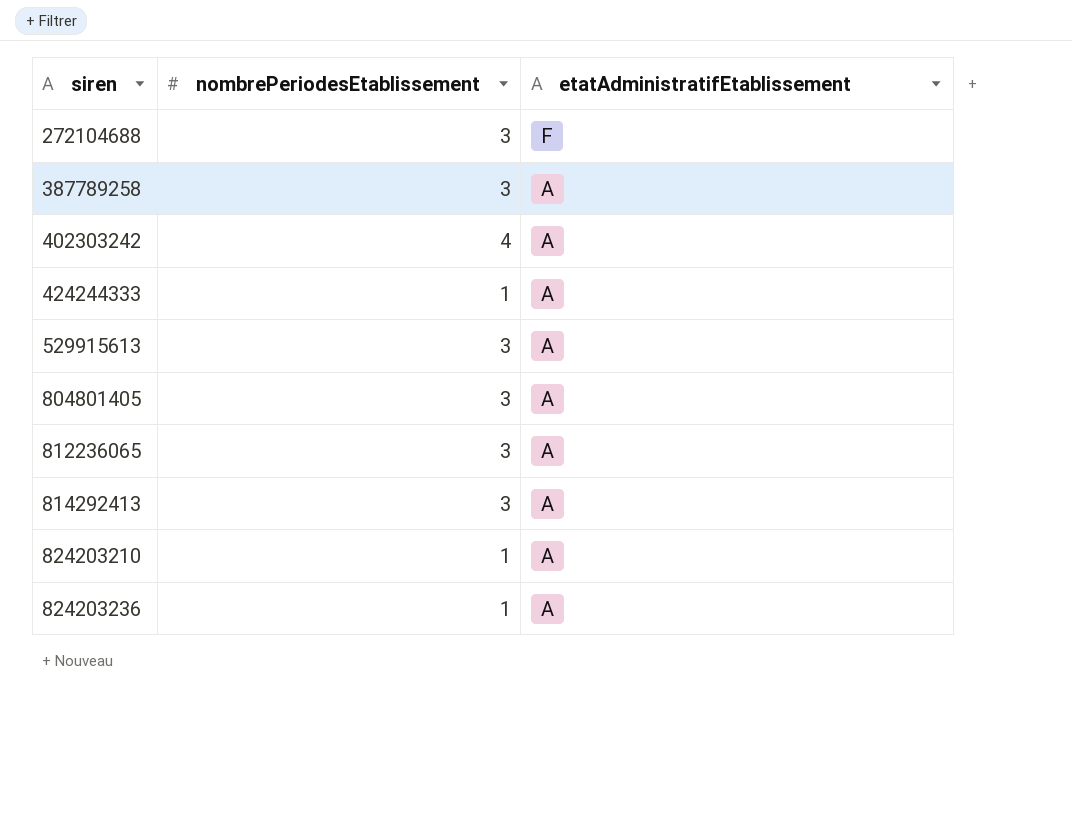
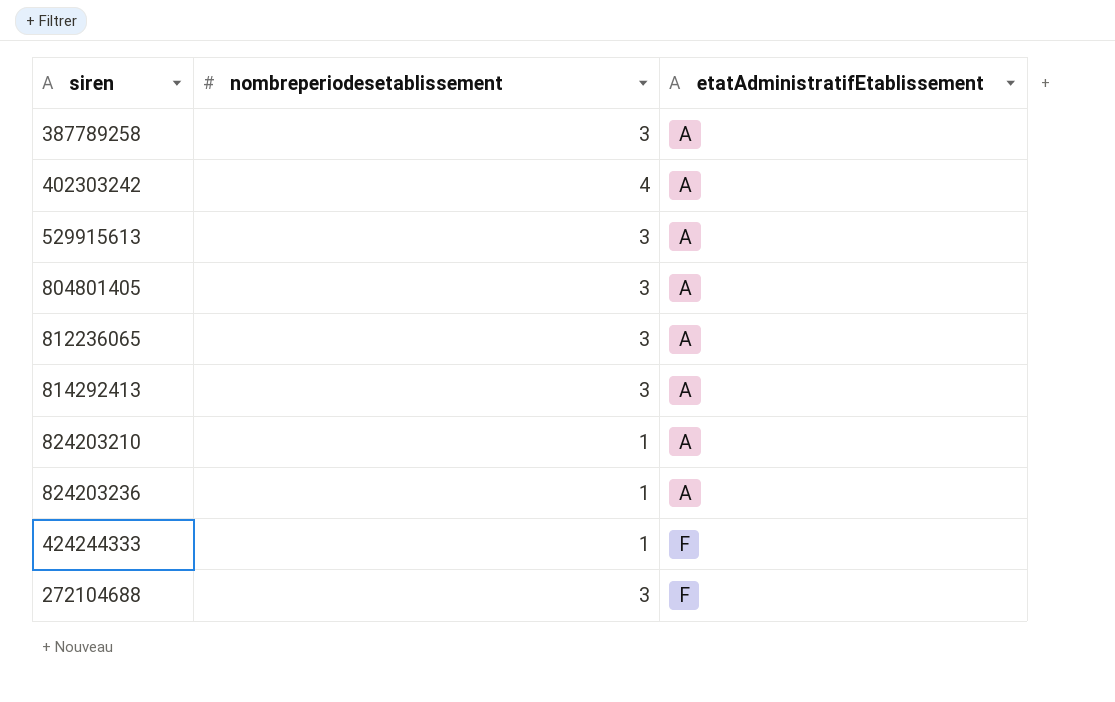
row order: siren ascending -> etatAdministratifEtablissement ascending
column name: nombrePeriodesEtablissement -> nombreperiodesetablissement
424244333 | etatAdministratifEtablissement: A -> F

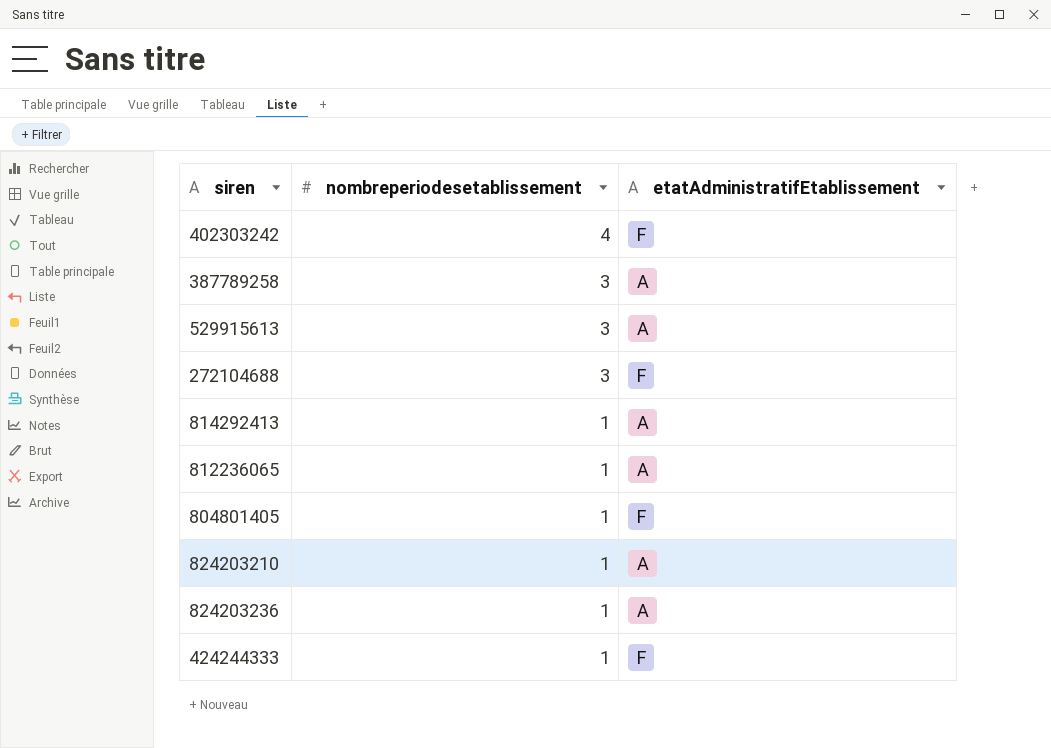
row order: etatAdministratifEtablissement ascending -> nombreperiodesetablissement descending
402303242 | etatAdministratifEtablissement: A -> F
814292413 | nombreperiodesetablissement: 3 -> 1
812236065 | nombreperiodesetablissement: 3 -> 1
804801405 | nombreperiodesetablissement: 3 -> 1
804801405 | etatAdministratifEtablissement: A -> F

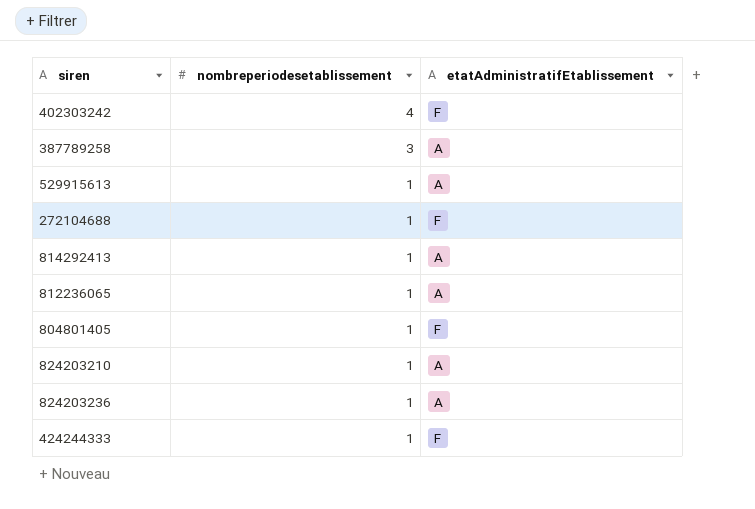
529915613 | nombreperiodesetablissement: 3 -> 1
272104688 | nombreperiodesetablissement: 3 -> 1

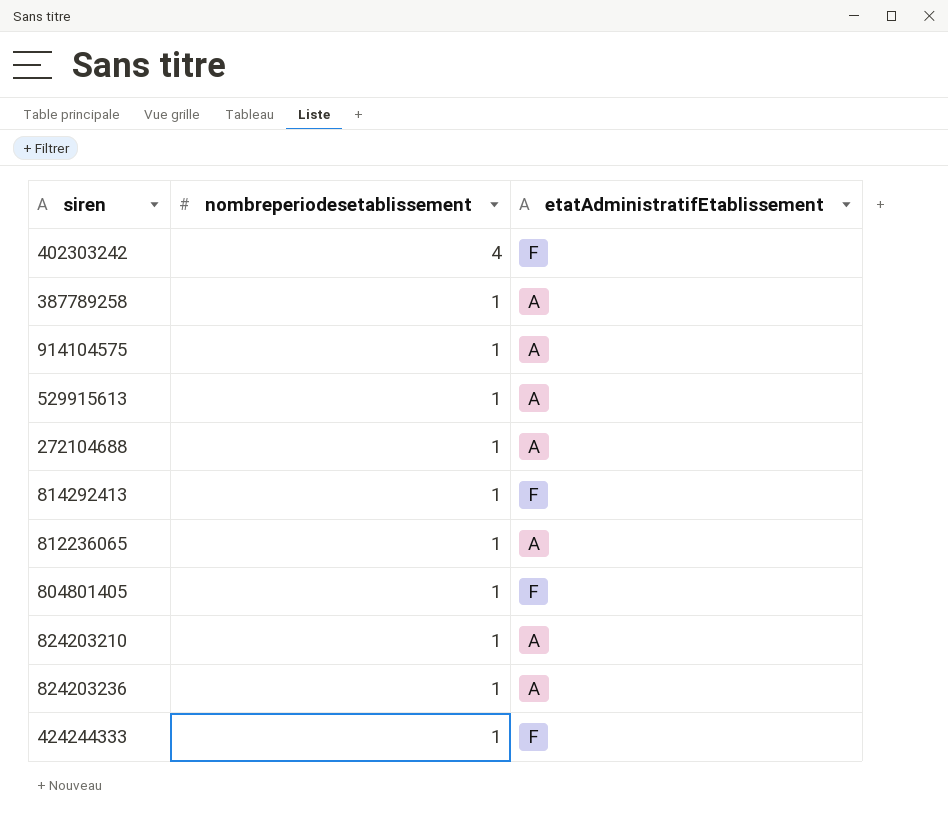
387789258 | nombreperiodesetablissement: 3 -> 1
row 914104575: none -> 1 | A
272104688 | etatAdministratifEtablissement: F -> A
814292413 | etatAdministratifEtablissement: A -> F

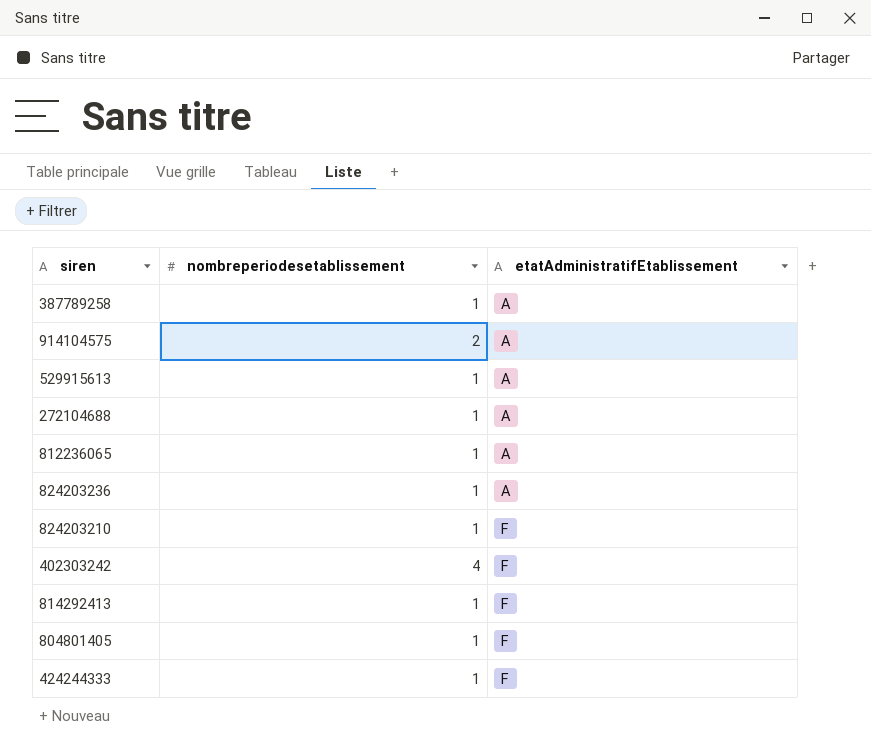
row order: nombreperiodesetablissement descending -> etatAdministratifEtablissement ascending
914104575 | nombreperiodesetablissement: 1 -> 2
824203210 | etatAdministratifEtablissement: A -> F

